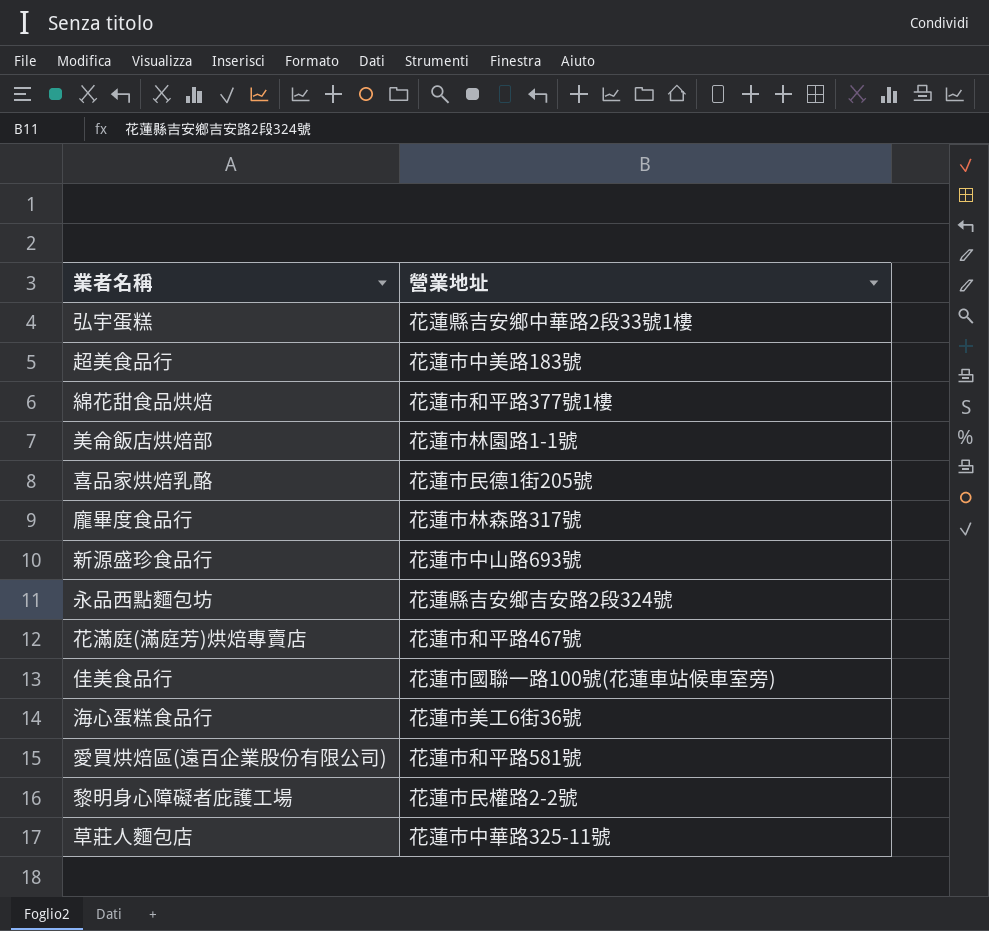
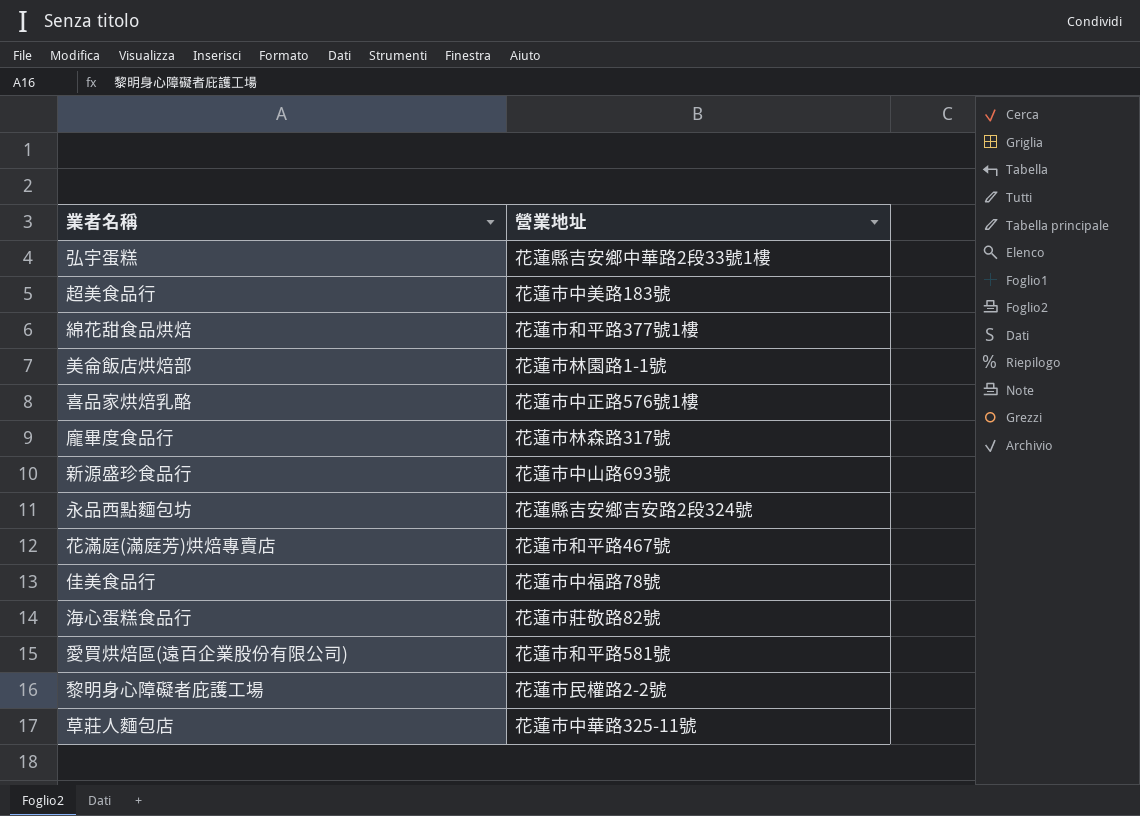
喜品家烘焙乳酪 | 營業地址: 花蓮市民德1街205號 -> 花蓮市中正路576號1樓
佳美食品行 | 營業地址: 花蓮市國聯一路100號(花蓮車站候車室旁) -> 花蓮市中福路78號
海心蛋糕食品行 | 營業地址: 花蓮市美工6街36號 -> 花蓮市莊敬路82號

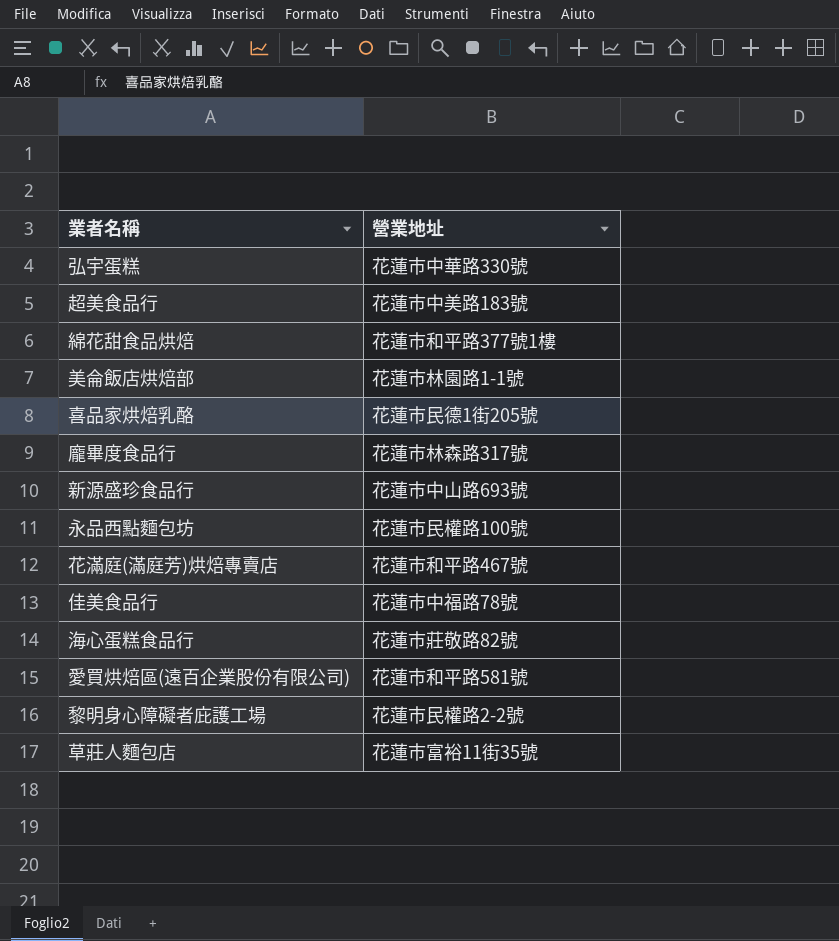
弘宇蛋糕 | 營業地址: 花蓮縣吉安鄉中華路2段33號1樓 -> 花蓮市中華路330號
喜品家烘焙乳酪 | 營業地址: 花蓮市中正路576號1樓 -> 花蓮市民德1街205號
永品西點麵包坊 | 營業地址: 花蓮縣吉安鄉吉安路2段324號 -> 花蓮市民權路100號
草莊人麵包店 | 營業地址: 花蓮市中華路325-11號 -> 花蓮市富裕11街35號

